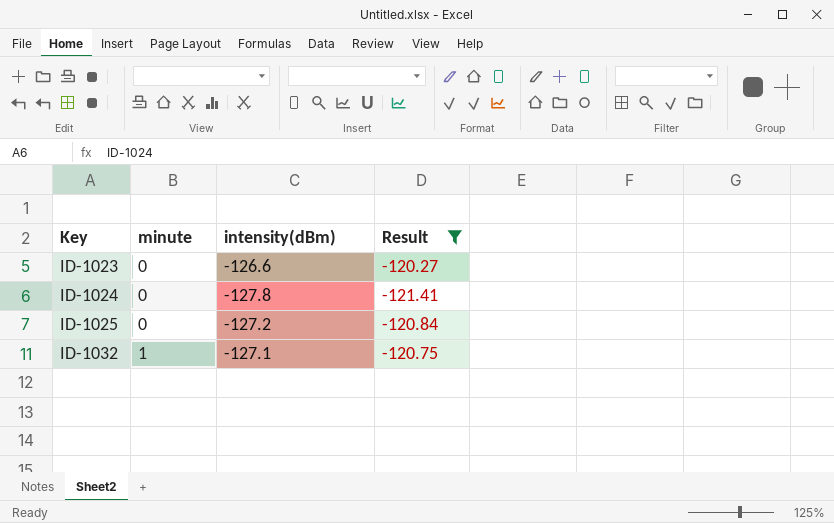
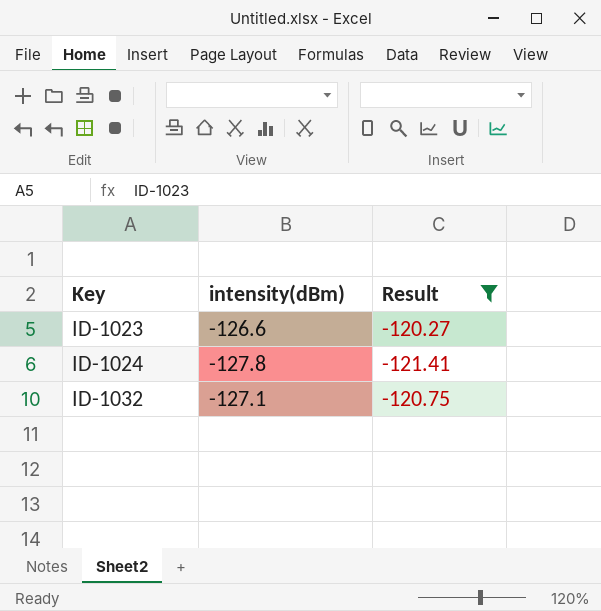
column minute | position: 2 -> none
row ID-1025: 0 | -127.2 | -120.84 -> none

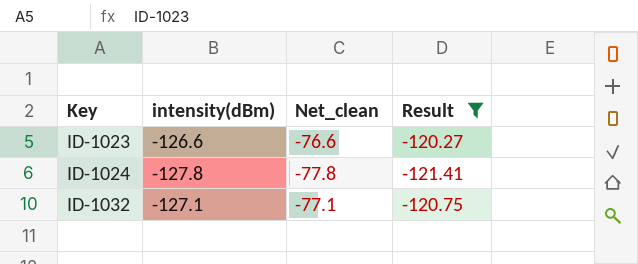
column Net_clean | formula: none -> [intensity(dBm)] + 50

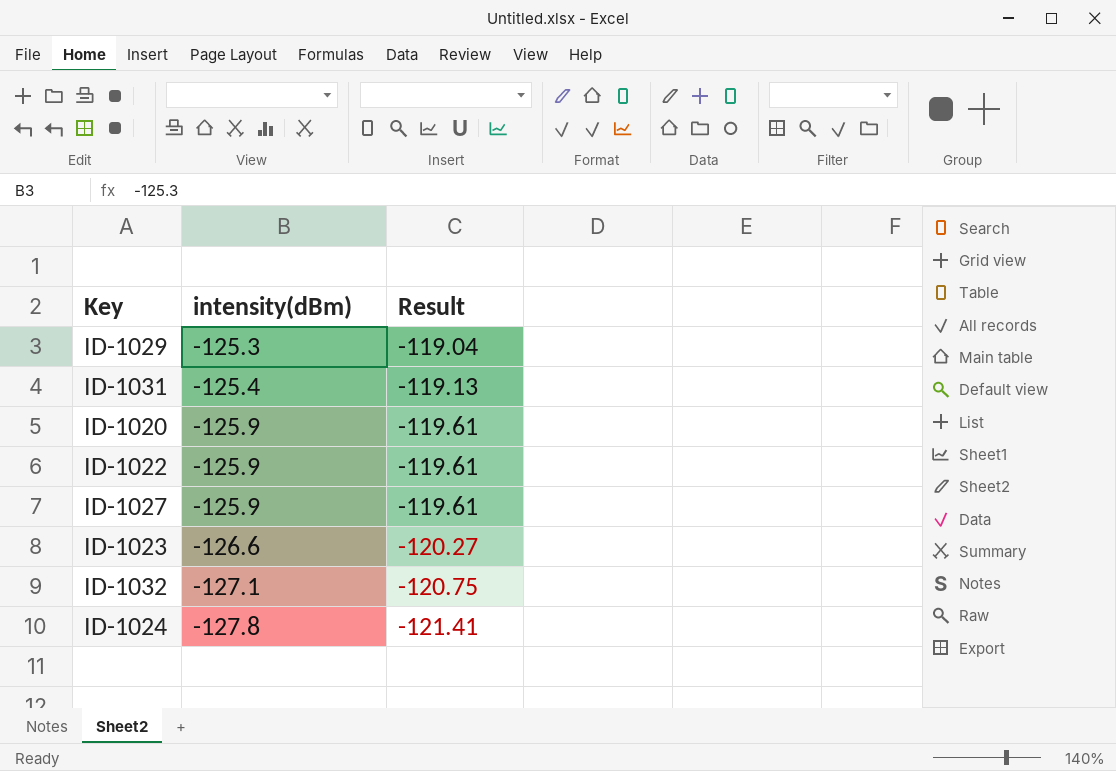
filter: Result <= -120.27 -> none
row order: Key ascending -> intensity(dBm) descending
column Net_clean | formula: [intensity(dBm)] + 50 -> none

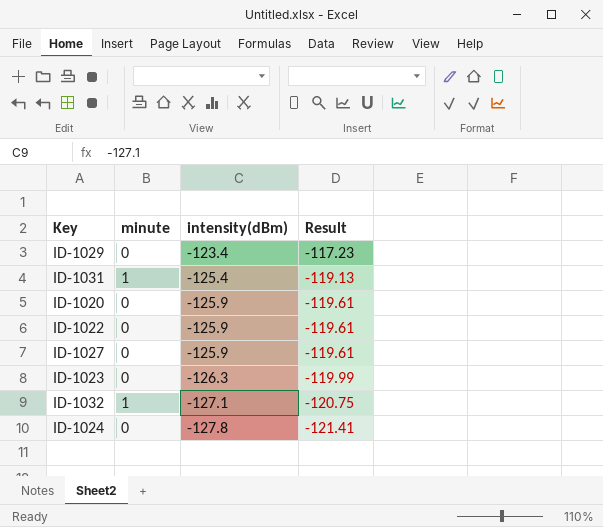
column minute | position: none -> 2
ID-1029 | intensity(dBm): -125.3 -> -123.4
ID-1029 | Result: -119.04 -> -117.23
ID-1023 | intensity(dBm): -126.6 -> -126.3
ID-1023 | Result: -120.27 -> -119.99

